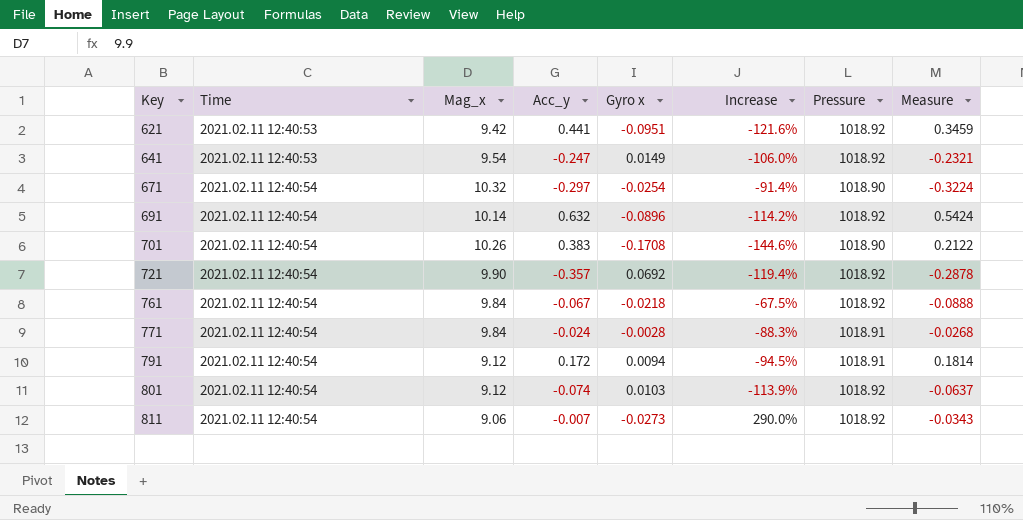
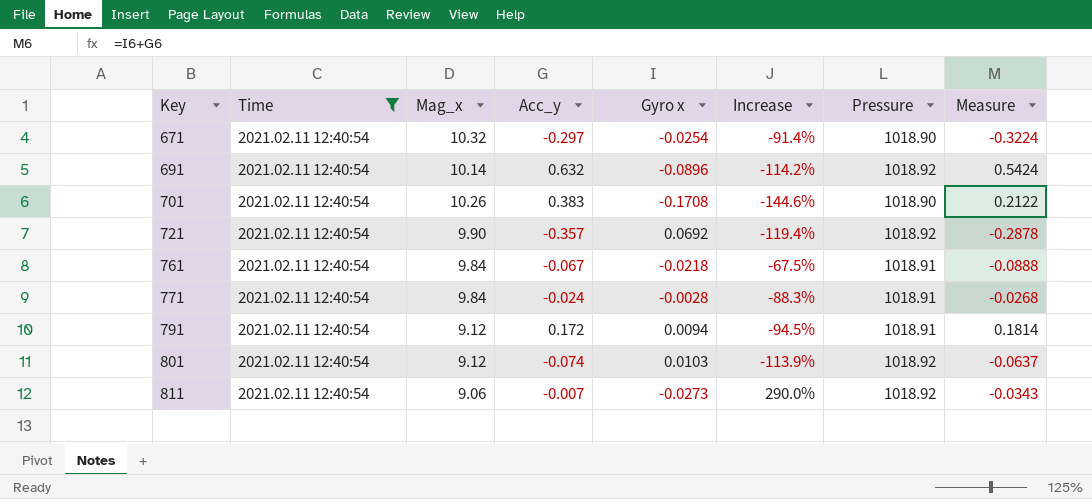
filter: none -> Time = 2021.02.11 12:40:54
761 | Pressure: 1018.92 -> 1018.91

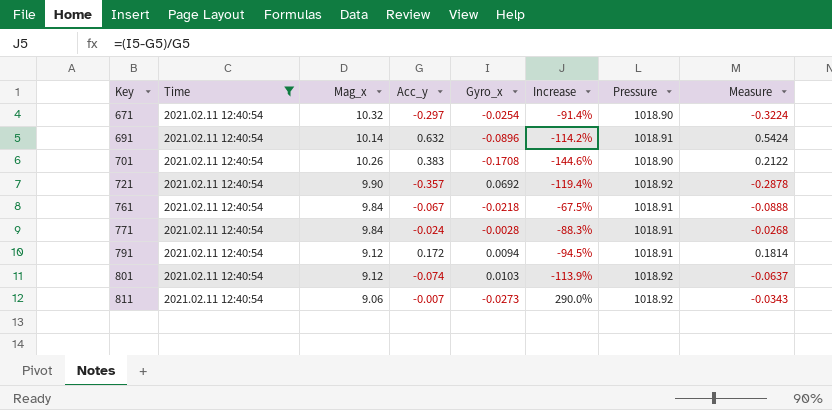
column name: Gyro x -> Gyro_x
691 | Pressure: 1018.92 -> 1018.91

